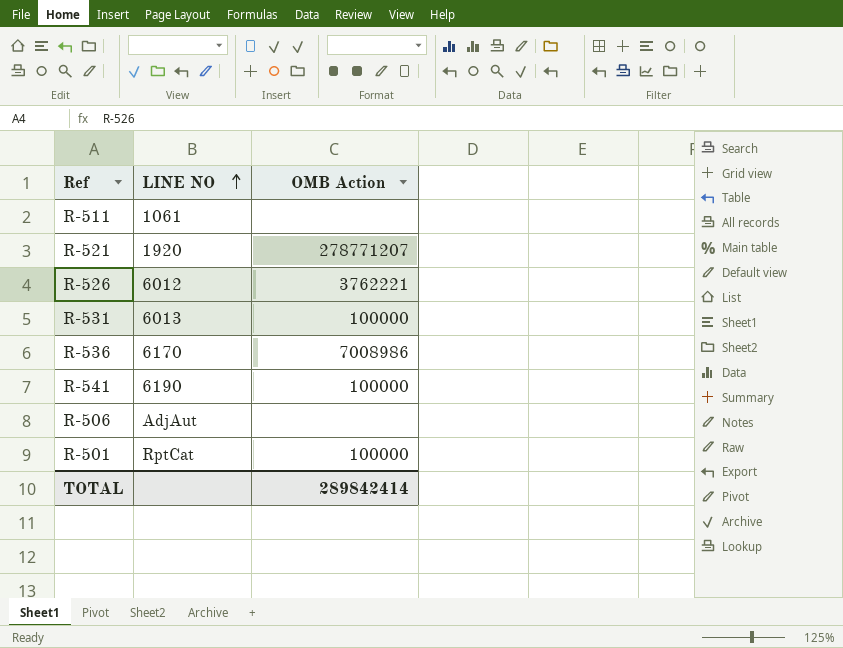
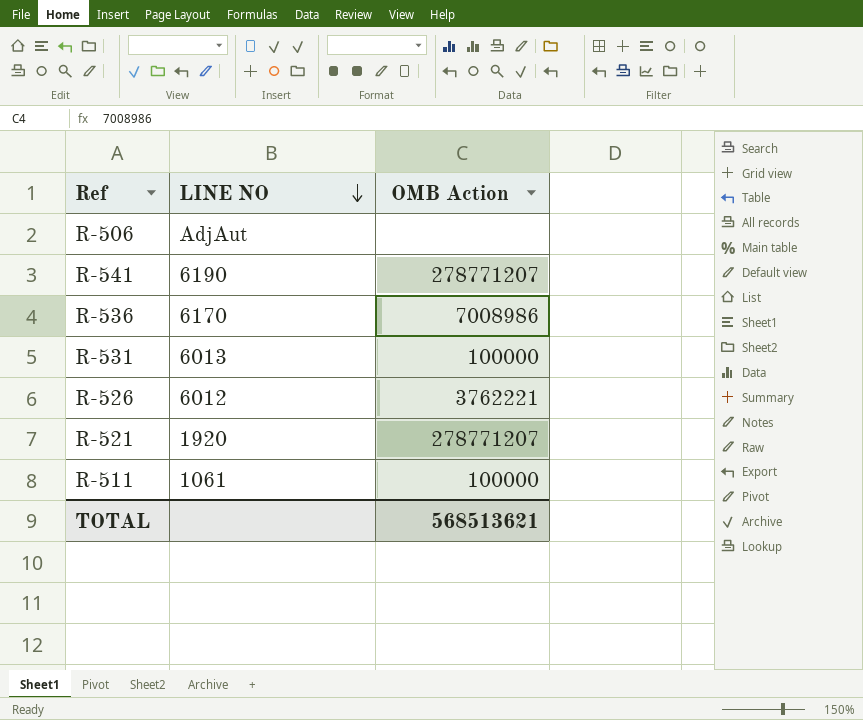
row order: LINE NO ascending -> LINE NO descending
row R-501: RptCat | 100000 -> none
R-541 | OMB Action: 100000 -> 278771207
R-511 | OMB Action: none -> 100000
TOTAL | OMB Action: 289842414 -> 568513621

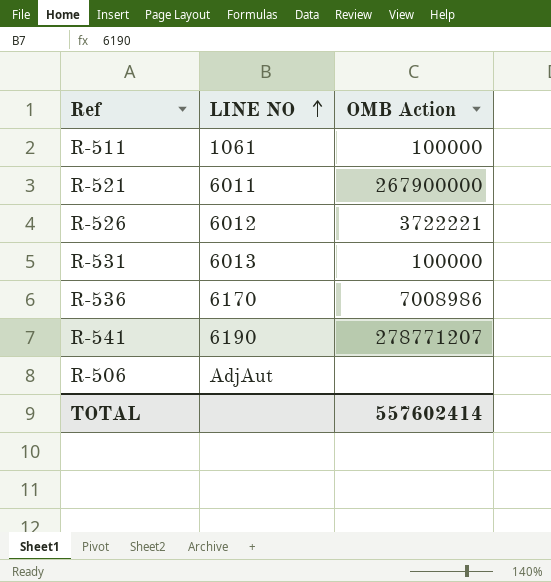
row order: LINE NO descending -> LINE NO ascending
R-521 | LINE NO: 1920 -> 6011
R-521 | OMB Action: 278771207 -> 267900000
R-526 | OMB Action: 3762221 -> 3722221
TOTAL | OMB Action: 568513621 -> 557602414

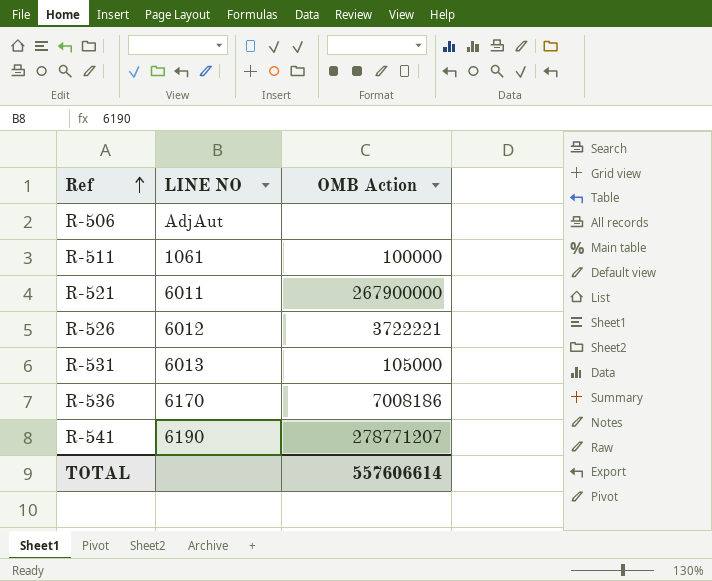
row order: LINE NO ascending -> Ref ascending
R-531 | OMB Action: 100000 -> 105000
R-536 | OMB Action: 7008986 -> 7008186
TOTAL | OMB Action: 557602414 -> 557606614

